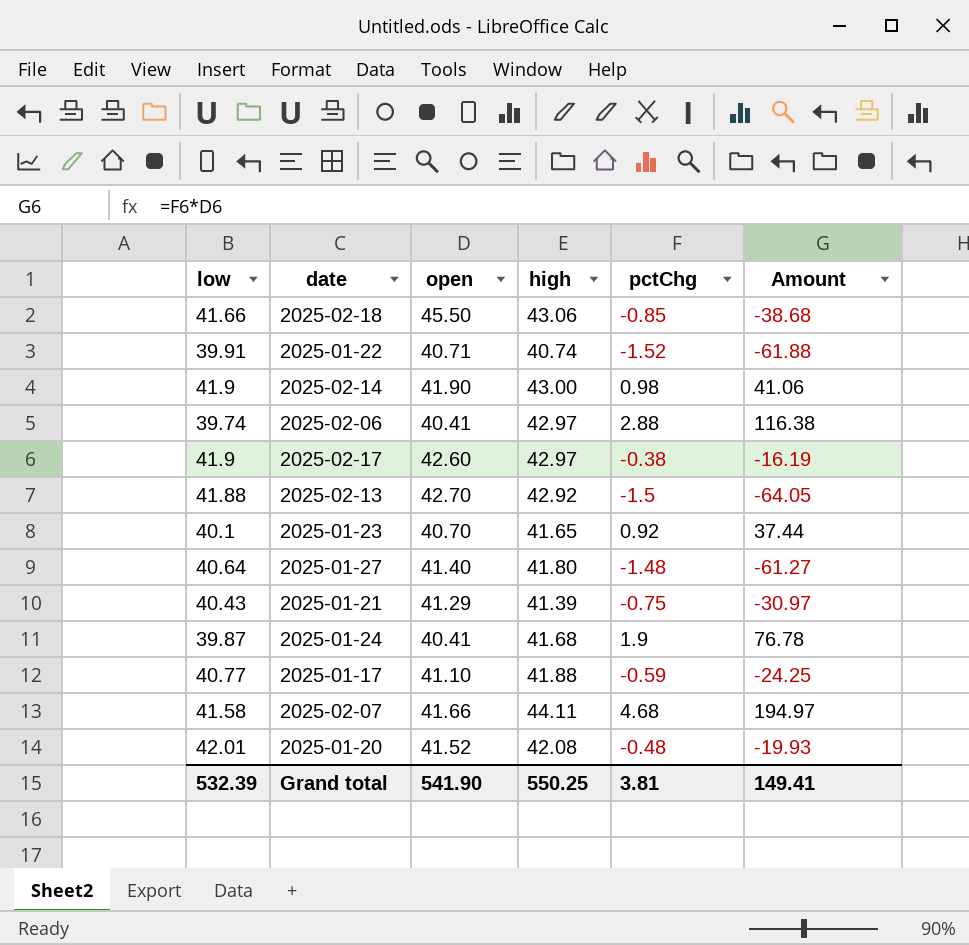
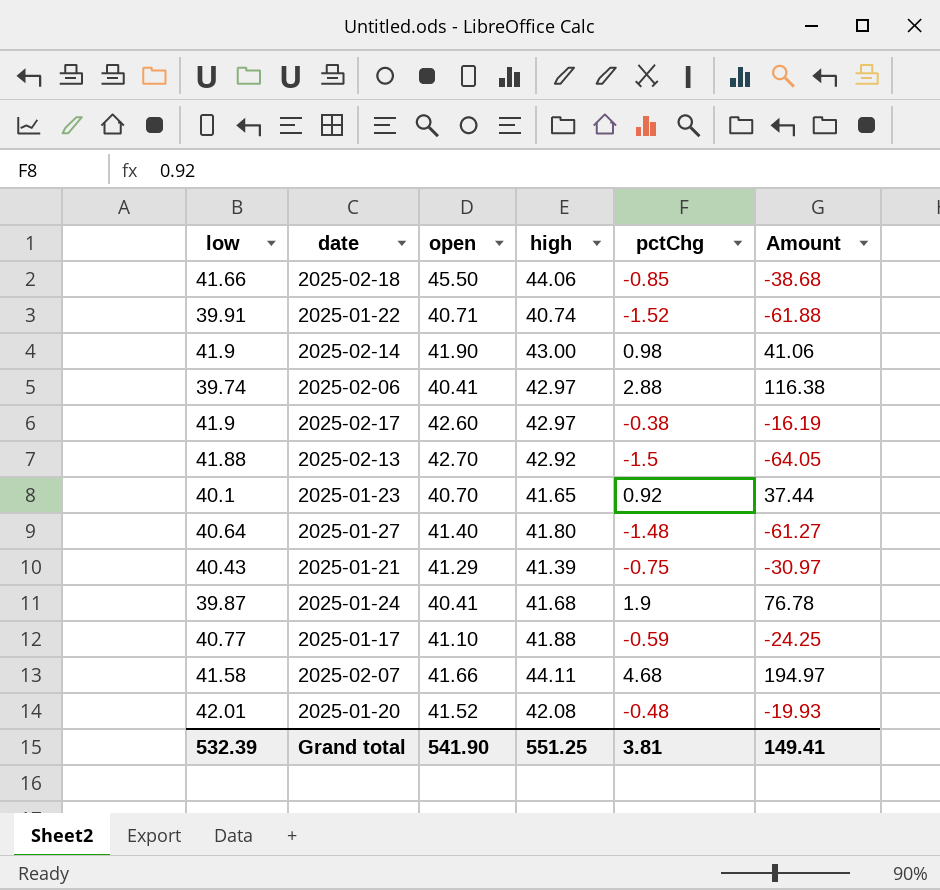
2025-02-18 | high: 43.06 -> 44.06
Grand total | high: 550.25 -> 551.25

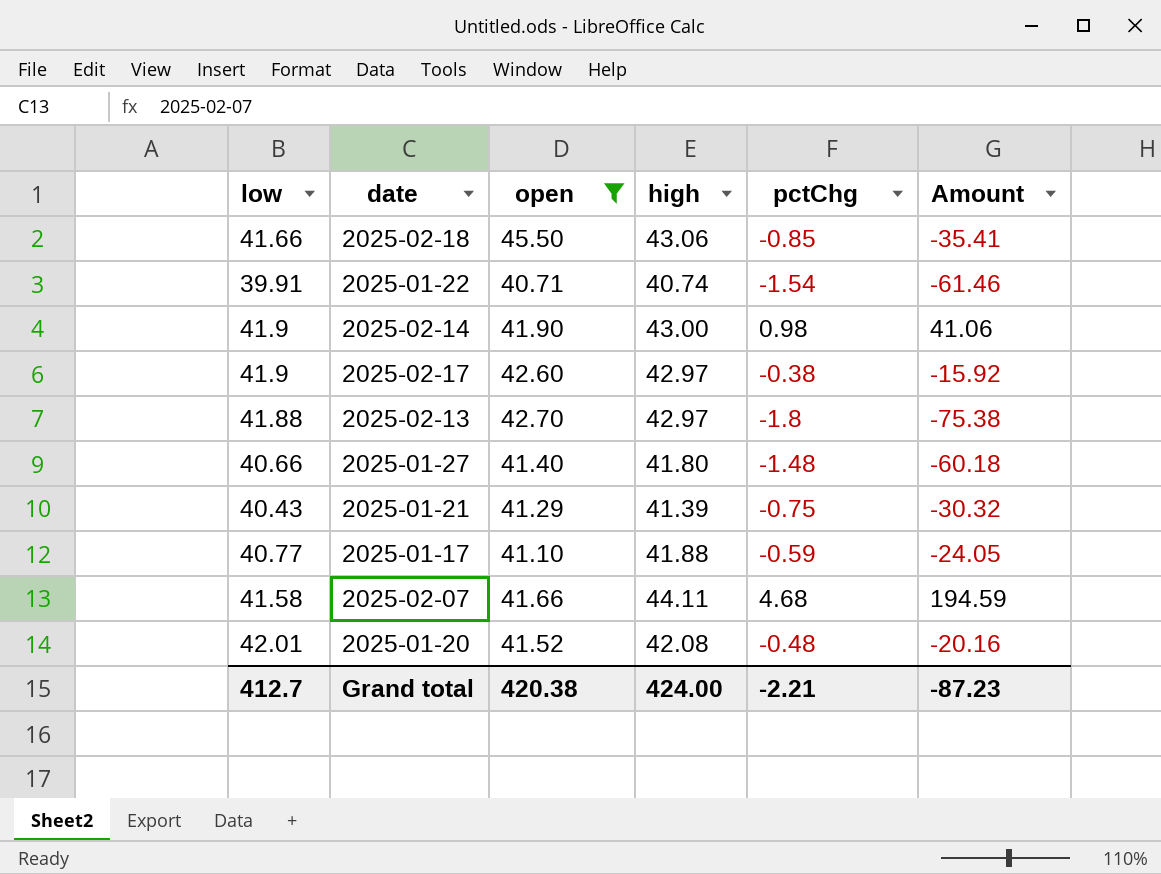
filter: none -> open >= 40.71
column Amount | formula: [open] * [pctChg] -> [low] * [pctChg]
2025-02-18 | high: 44.06 -> 43.06
2025-01-22 | pctChg: -1.52 -> -1.54
2025-02-13 | high: 42.92 -> 42.97
2025-02-13 | pctChg: -1.5 -> -1.8
2025-01-27 | low: 40.64 -> 40.66
Grand total | low: 532.39 -> 412.7
Grand total | open: 541.90 -> 420.38
Grand total | high: 551.25 -> 424.00
Grand total | pctChg: 3.81 -> -2.21
Grand total | Amount: 149.41 -> -87.23

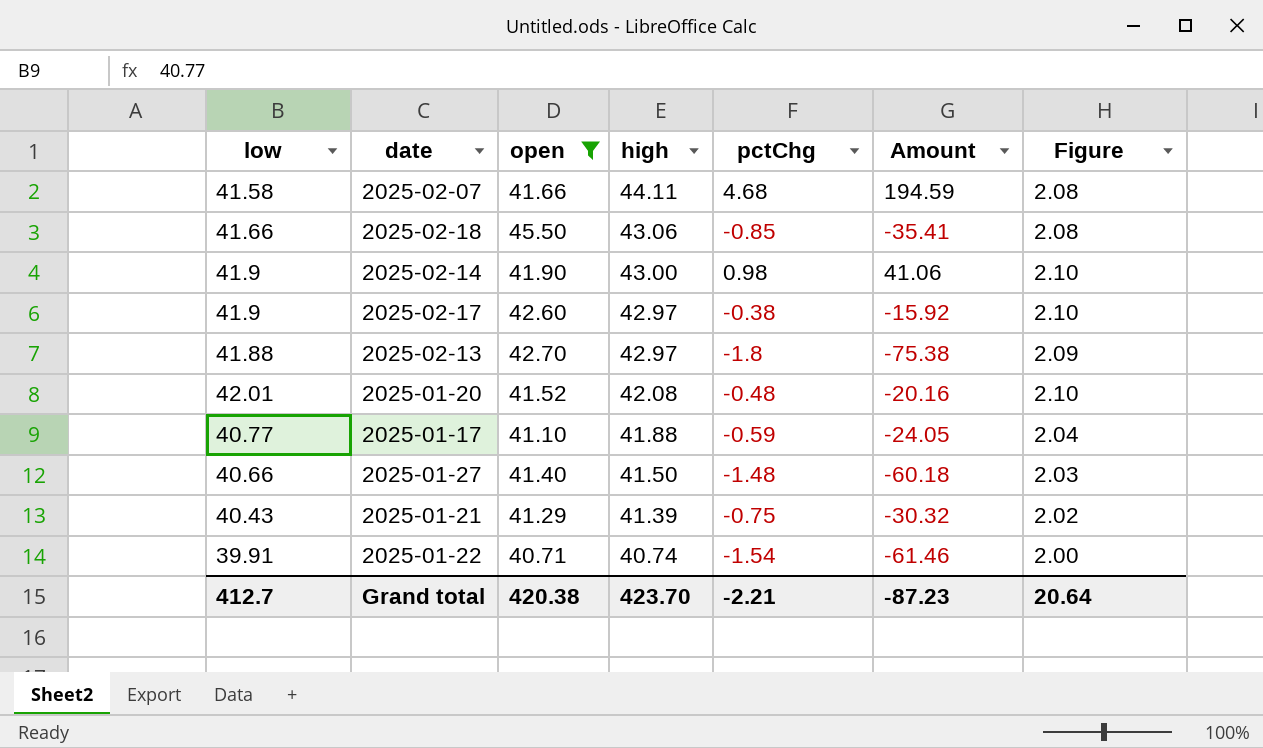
row order: none -> high descending
column Figure | formula: none -> [low] * 0.05
2025-01-27 | high: 41.80 -> 41.50
Grand total | high: 424.00 -> 423.70

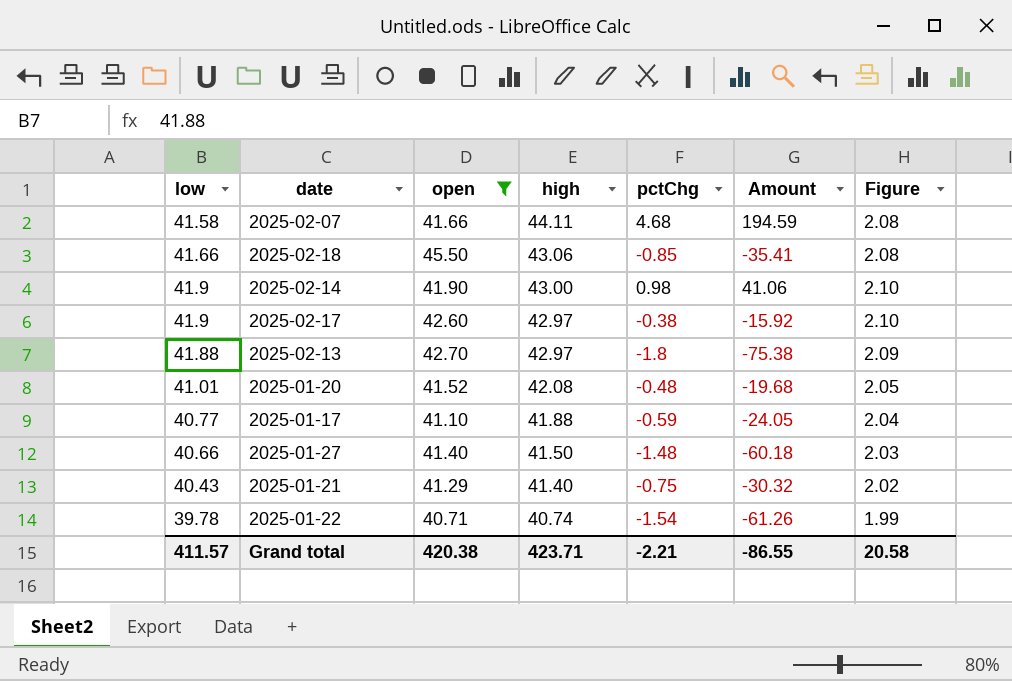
2025-01-20 | low: 42.01 -> 41.01
2025-01-20 | Amount: -20.16 -> -19.68
2025-01-20 | Figure: 2.10 -> 2.05
2025-01-21 | high: 41.39 -> 41.40
2025-01-22 | low: 39.91 -> 39.78
2025-01-22 | Amount: -61.46 -> -61.26
2025-01-22 | Figure: 2.00 -> 1.99
Grand total | low: 412.7 -> 411.57
Grand total | high: 423.70 -> 423.71
Grand total | Amount: -87.23 -> -86.55
Grand total | Figure: 20.64 -> 20.58

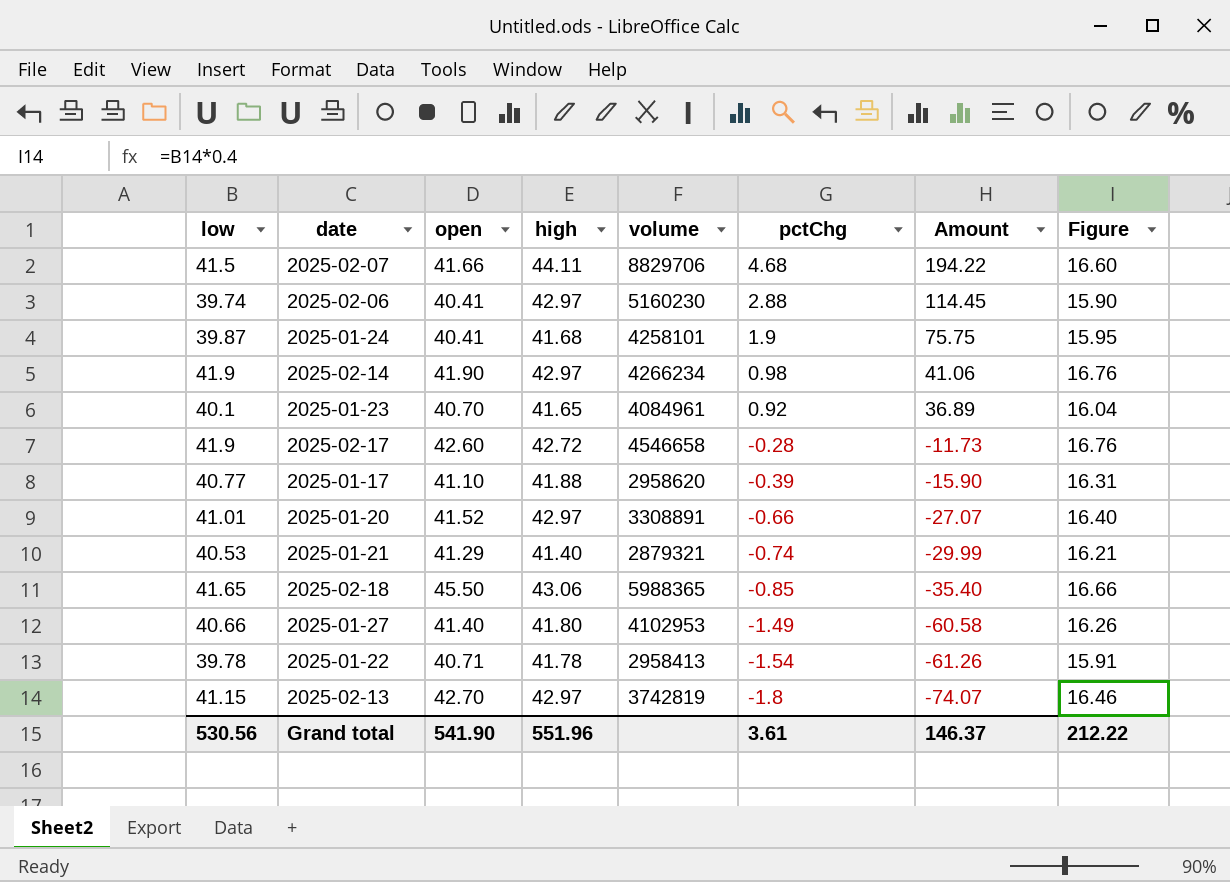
filter: open >= 40.71 -> none
row order: high descending -> pctChg descending
column volume | position: none -> 5
column Figure | formula: [low] * 0.05 -> [low] * 0.4
2025-02-07 | low: 41.58 -> 41.5
2025-02-07 | Amount: 194.59 -> 194.22
2025-02-14 | high: 43.00 -> 42.97
2025-02-17 | high: 42.97 -> 42.72
2025-02-17 | pctChg: -0.38 -> -0.28
2025-02-17 | Amount: -15.92 -> -11.73
2025-01-17 | pctChg: -0.59 -> -0.39
2025-01-17 | Amount: -24.05 -> -15.90
2025-01-20 | high: 42.08 -> 42.97
2025-01-20 | pctChg: -0.48 -> -0.66
2025-01-20 | Amount: -19.68 -> -27.07
2025-01-21 | low: 40.43 -> 40.53
2025-01-21 | pctChg: -0.75 -> -0.74
2025-01-21 | Amount: -30.32 -> -29.99
2025-02-18 | low: 41.66 -> 41.65
2025-02-18 | Amount: -35.41 -> -35.40
2025-01-27 | high: 41.50 -> 41.80
2025-01-27 | pctChg: -1.48 -> -1.49
2025-01-27 | Amount: -60.18 -> -60.58
2025-01-22 | high: 40.74 -> 41.78
2025-02-13 | low: 41.88 -> 41.15
2025-02-13 | Amount: -75.38 -> -74.07
Grand total | low: 411.57 -> 530.56
Grand total | open: 420.38 -> 541.90
Grand total | high: 423.71 -> 551.96
Grand total | pctChg: -2.21 -> 3.61
Grand total | Amount: -86.55 -> 146.37
Grand total | Figure: 20.58 -> 212.22

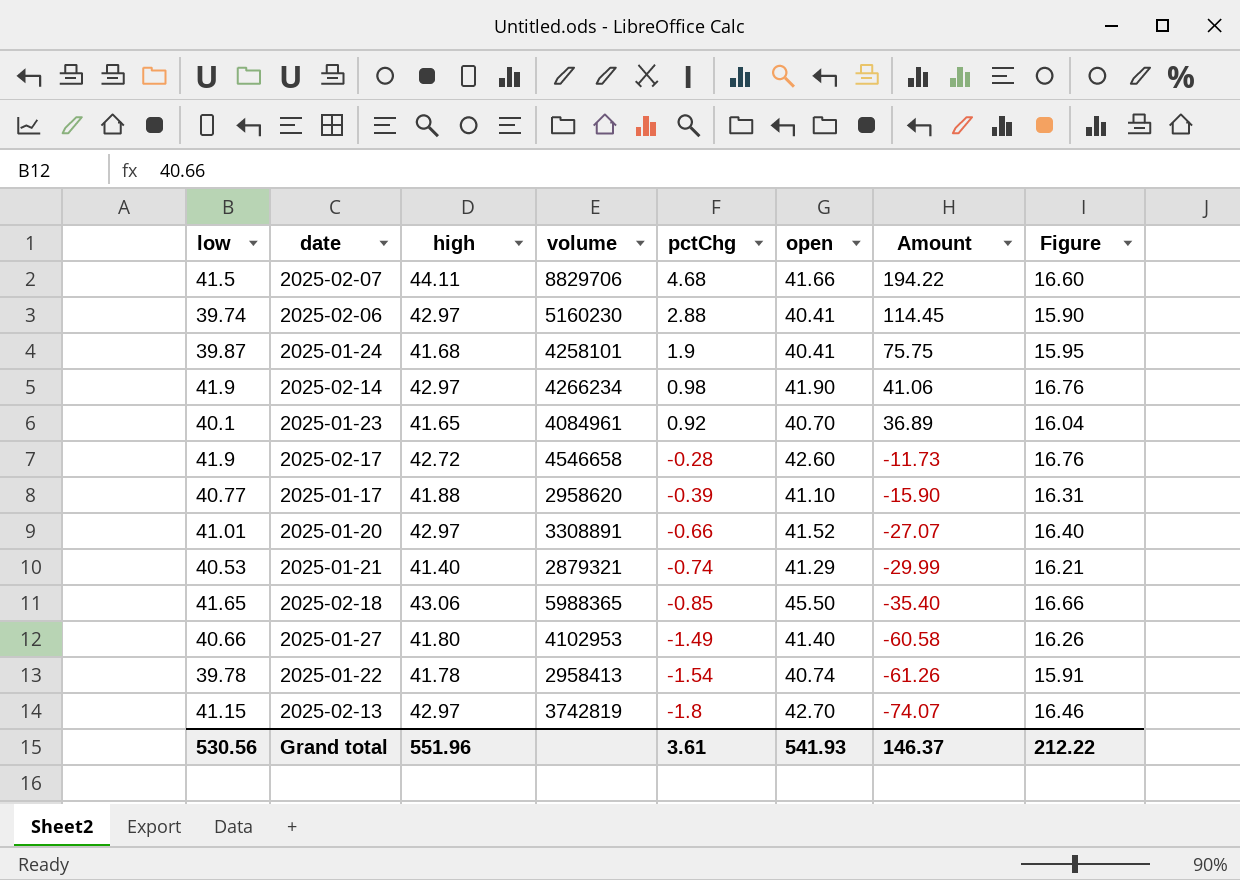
column open | position: 3 -> 6
2025-01-22 | open: 40.71 -> 40.74
Grand total | open: 541.90 -> 541.93

